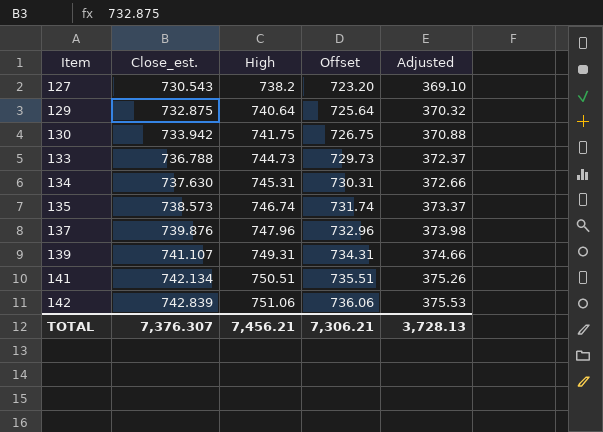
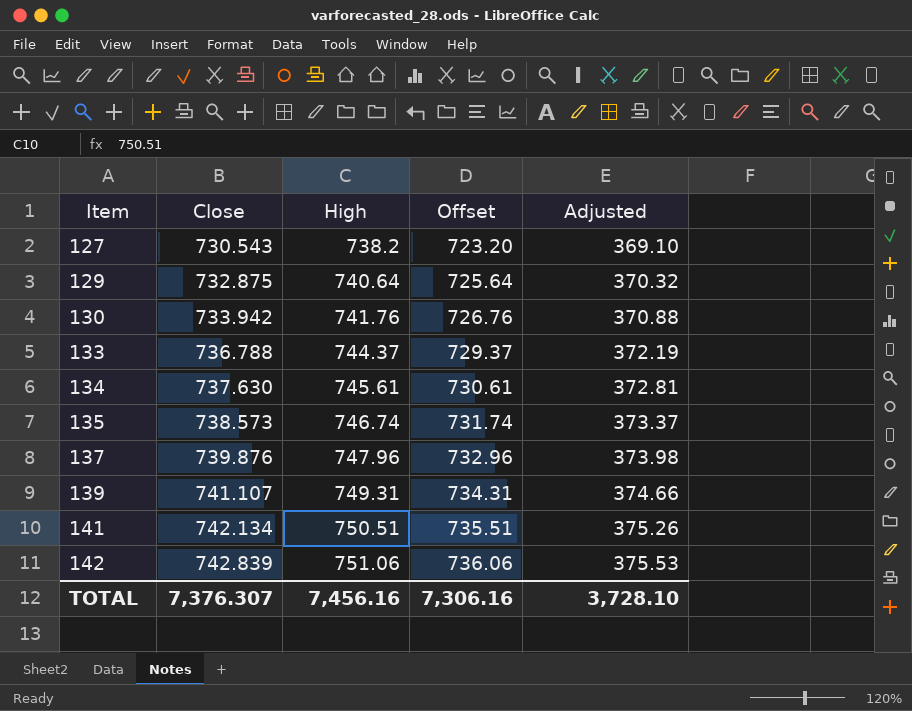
column name: Close_est. -> Close
130 | High: 741.75 -> 741.76
130 | Offset: 726.75 -> 726.76
133 | High: 744.73 -> 744.37
133 | Offset: 729.73 -> 729.37
133 | Adjusted: 372.37 -> 372.19
134 | High: 745.31 -> 745.61
134 | Offset: 730.31 -> 730.61
134 | Adjusted: 372.66 -> 372.81
TOTAL | High: 7,456.21 -> 7,456.16
TOTAL | Offset: 7,306.21 -> 7,306.16
TOTAL | Adjusted: 3,728.13 -> 3,728.10

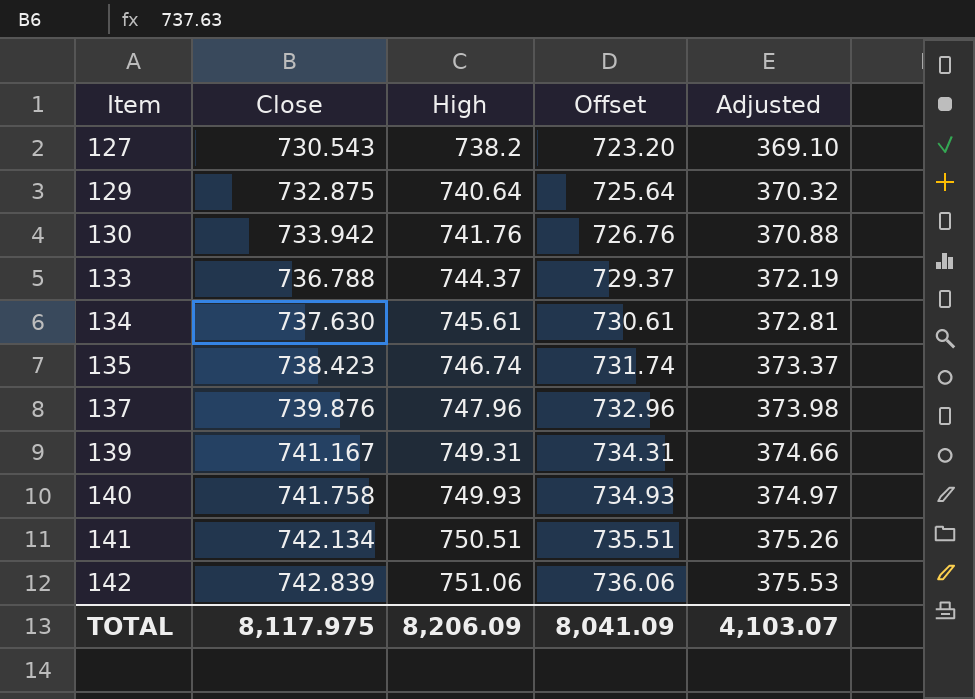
135 | Close: 738.573 -> 738.423
139 | Close: 741.107 -> 741.167
row 140: none -> 741.758 | 749.93 | 734.93 | 374.97
TOTAL | Close: 7,376.307 -> 8,117.975
TOTAL | High: 7,456.16 -> 8,206.09
TOTAL | Offset: 7,306.16 -> 8,041.09
TOTAL | Adjusted: 3,728.10 -> 4,103.07

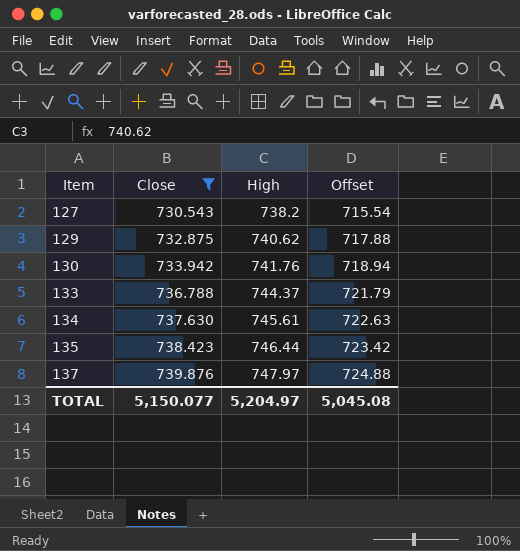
filter: none -> Close <= 739.876
column Adjusted | formula: [High] * 0.5 -> none
column Offset | formula: [High] - 15 -> [Close] - 15
129 | High: 740.64 -> 740.62
135 | High: 746.74 -> 746.44
137 | High: 747.96 -> 747.97
TOTAL | Close: 8,117.975 -> 5,150.077
TOTAL | High: 8,206.09 -> 5,204.97
TOTAL | Offset: 8,041.09 -> 5,045.08

